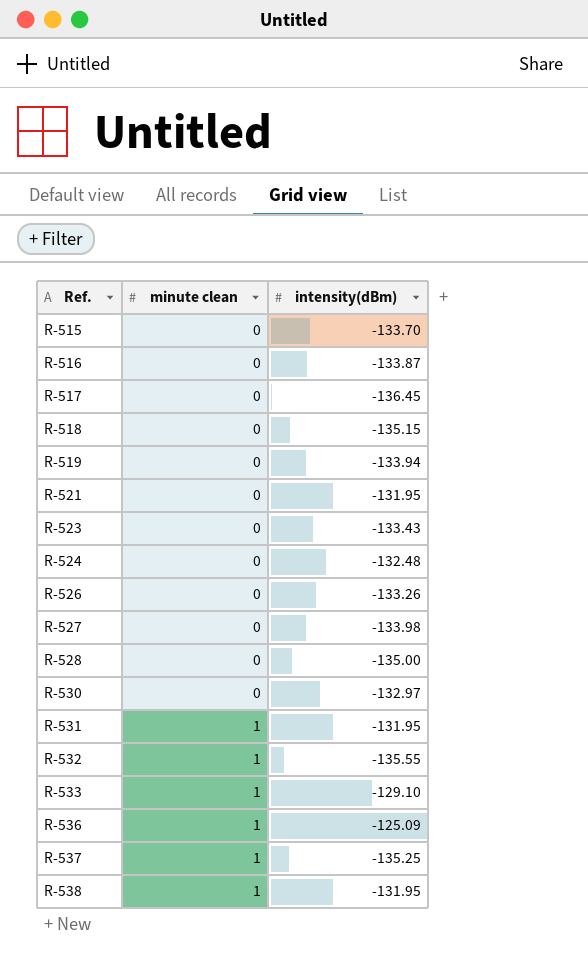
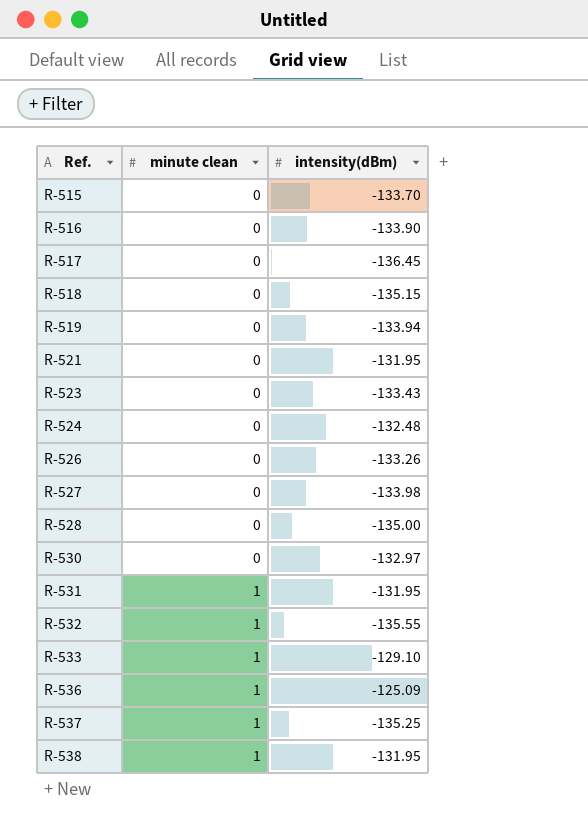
R-516 | intensity(dBm): -133.87 -> -133.90

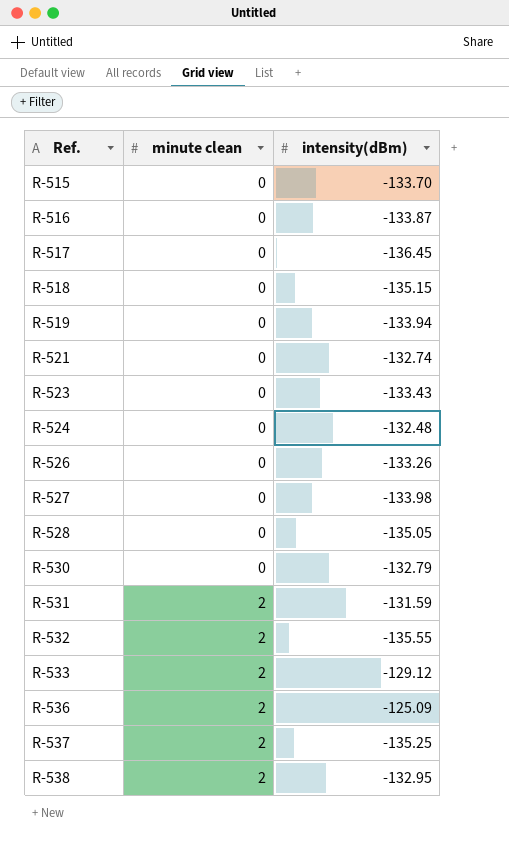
R-516 | intensity(dBm): -133.90 -> -133.87
R-521 | intensity(dBm): -131.95 -> -132.74
R-528 | intensity(dBm): -135.00 -> -135.05
R-530 | intensity(dBm): -132.97 -> -132.79
R-531 | minute clean: 1 -> 2
R-531 | intensity(dBm): -131.95 -> -131.59
R-532 | minute clean: 1 -> 2
R-533 | minute clean: 1 -> 2
R-533 | intensity(dBm): -129.10 -> -129.12
R-536 | minute clean: 1 -> 2
R-537 | minute clean: 1 -> 2
R-538 | minute clean: 1 -> 2
R-538 | intensity(dBm): -131.95 -> -132.95

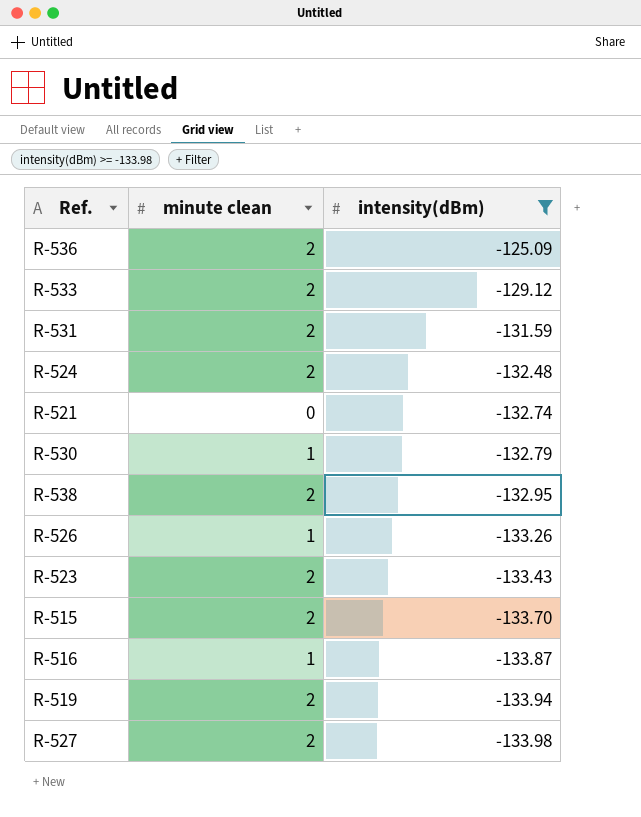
filter: none -> intensity(dBm) >= -133.98
row order: Ref. ascending -> intensity(dBm) descending
R-524 | minute clean: 0 -> 2
R-530 | minute clean: 0 -> 1
R-526 | minute clean: 0 -> 1
R-523 | minute clean: 0 -> 2
R-515 | minute clean: 0 -> 2
R-516 | minute clean: 0 -> 1
R-519 | minute clean: 0 -> 2
R-527 | minute clean: 0 -> 2

